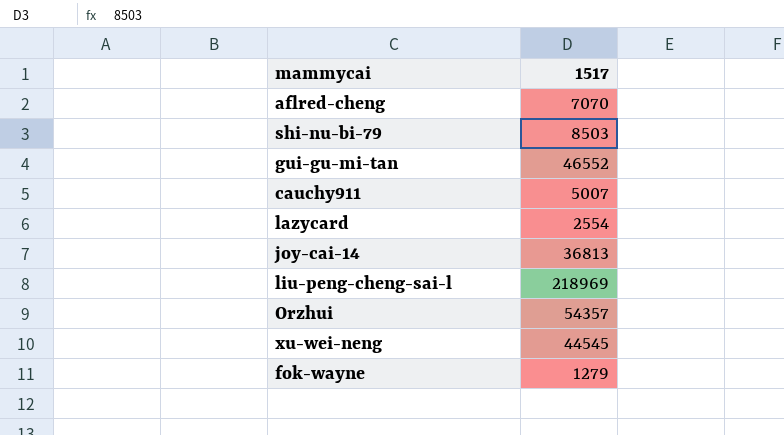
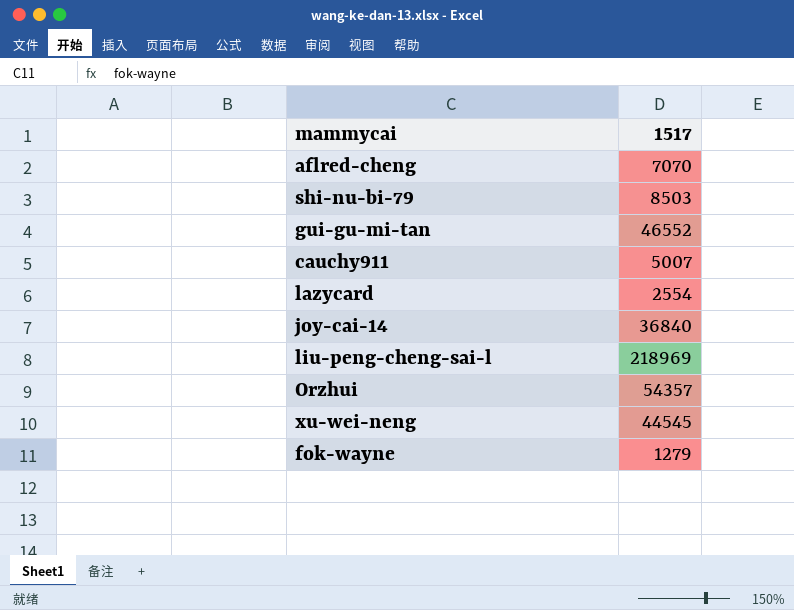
joy-cai-14 | 1517: 36813 -> 36840

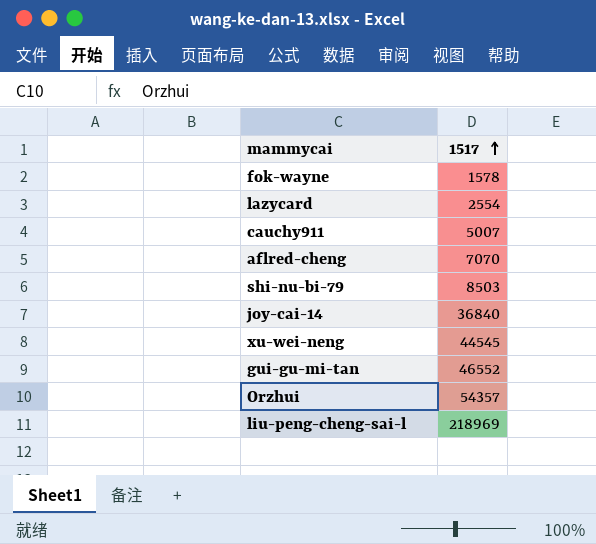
row order: none -> 1517 ascending
fok-wayne | 1517: 1279 -> 1578

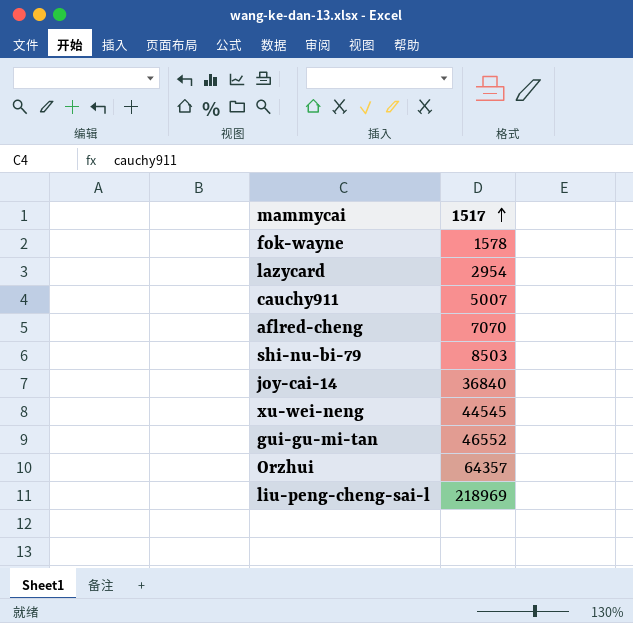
lazycard | 1517: 2554 -> 2954
Orzhui | 1517: 54357 -> 64357

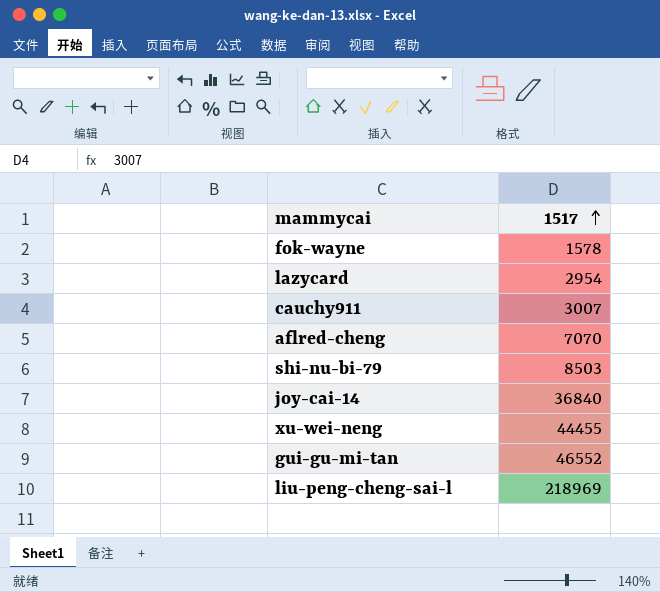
row Orzhui: 64357 -> none
cauchy911 | 1517: 5007 -> 3007
xu-wei-neng | 1517: 44545 -> 44455

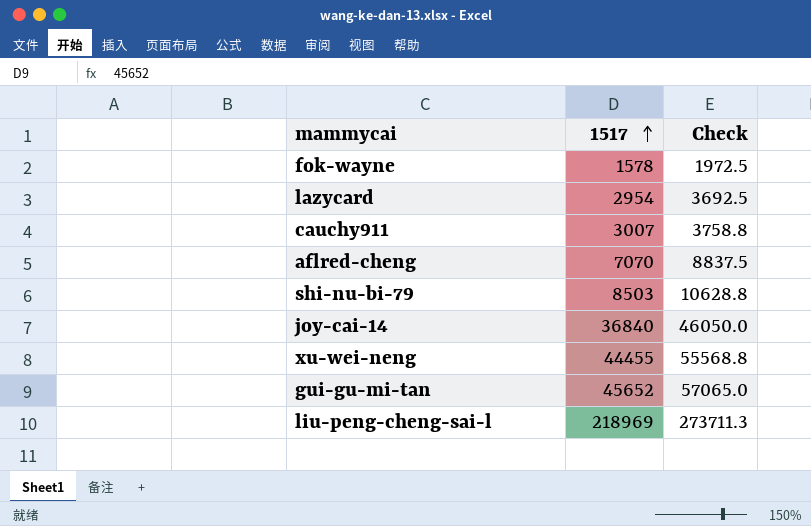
column Check | formula: none -> [1517] * 1.25
gui-gu-mi-tan | 1517: 46552 -> 45652

